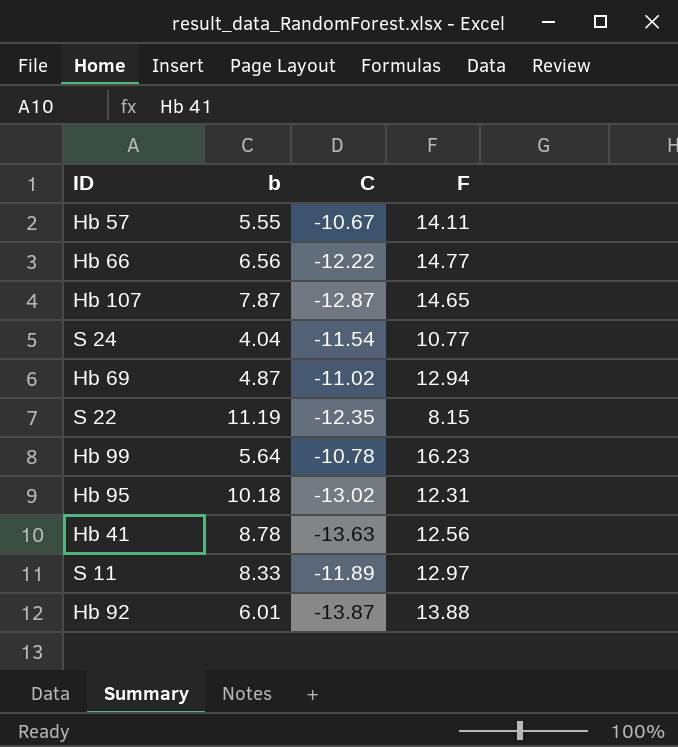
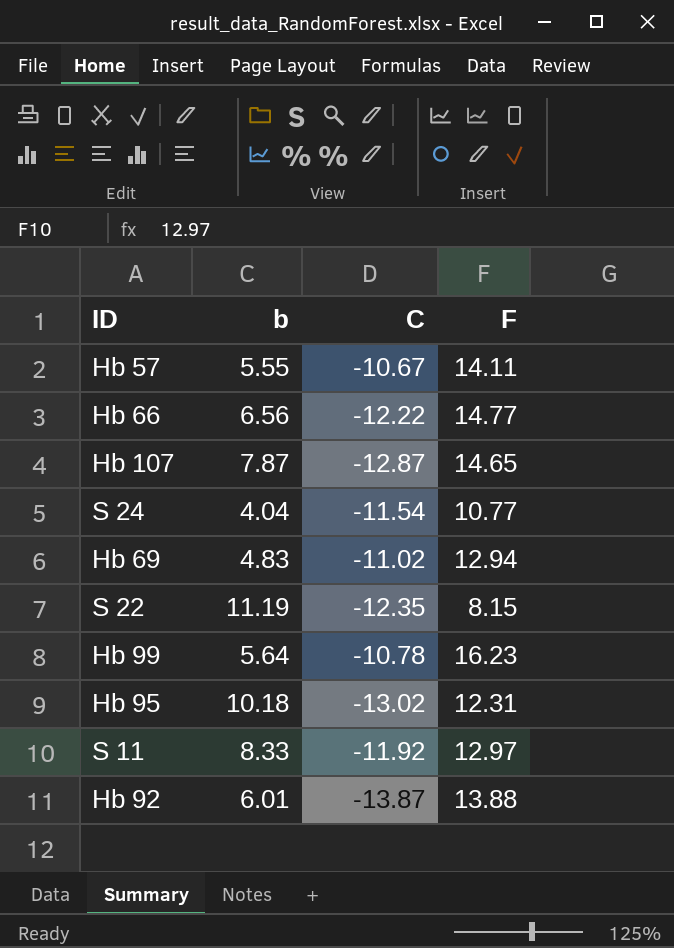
row Hb 41: 8.78 | -13.63 | 12.56 -> none
Hb 69 | b: 4.87 -> 4.83
S 11 | C: -11.89 -> -11.92

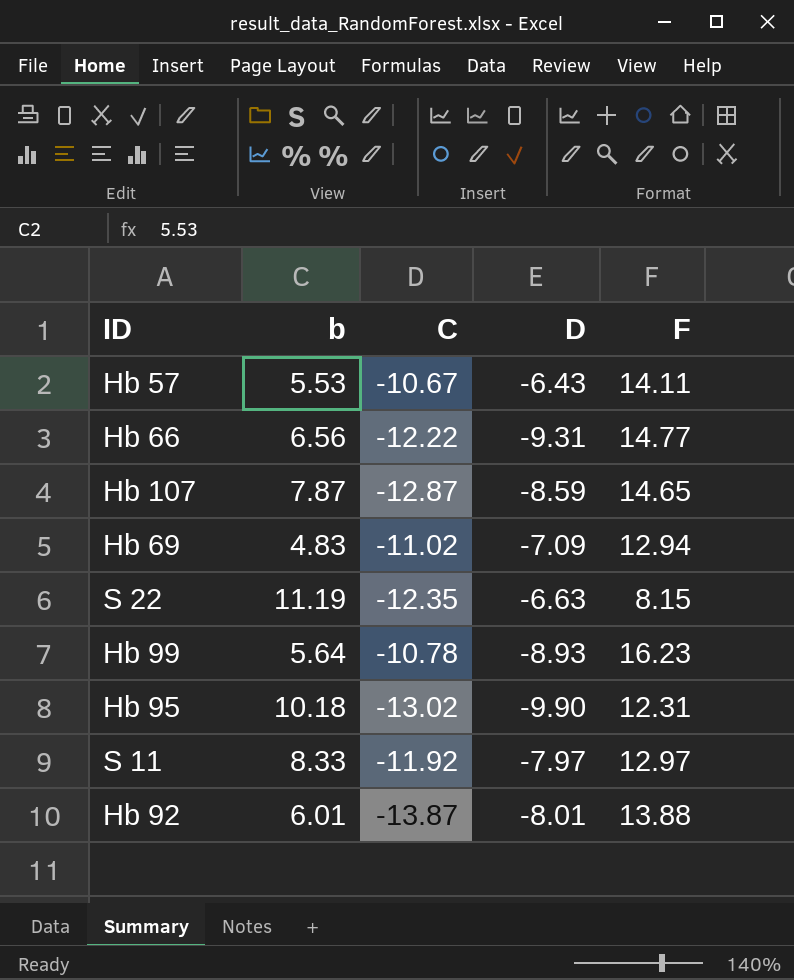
column D | position: none -> 4
row S 24: 4.04 | -11.54 | 10.77 -> none
Hb 57 | b: 5.55 -> 5.53

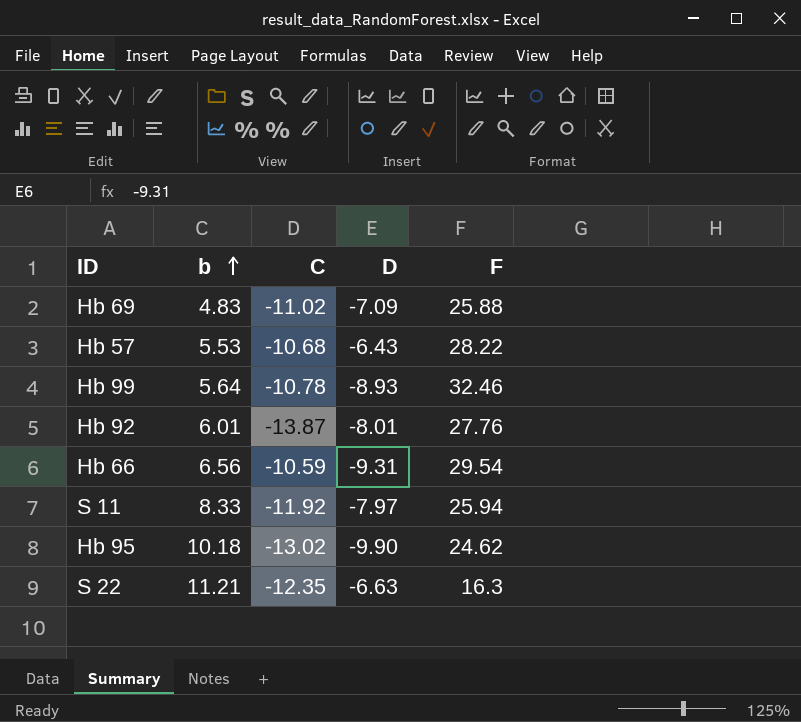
row order: none -> b ascending
row Hb 107: 7.87 | -12.87 | -8.59 | 14.65 -> none
Hb 69 | F: 12.94 -> 25.88
Hb 57 | C: -10.67 -> -10.68
Hb 57 | F: 14.11 -> 28.22
Hb 99 | F: 16.23 -> 32.46
Hb 92 | F: 13.88 -> 27.76
Hb 66 | C: -12.22 -> -10.59
Hb 66 | F: 14.77 -> 29.54
S 11 | F: 12.97 -> 25.94
Hb 95 | F: 12.31 -> 24.62
S 22 | b: 11.19 -> 11.21
S 22 | F: 8.15 -> 16.3

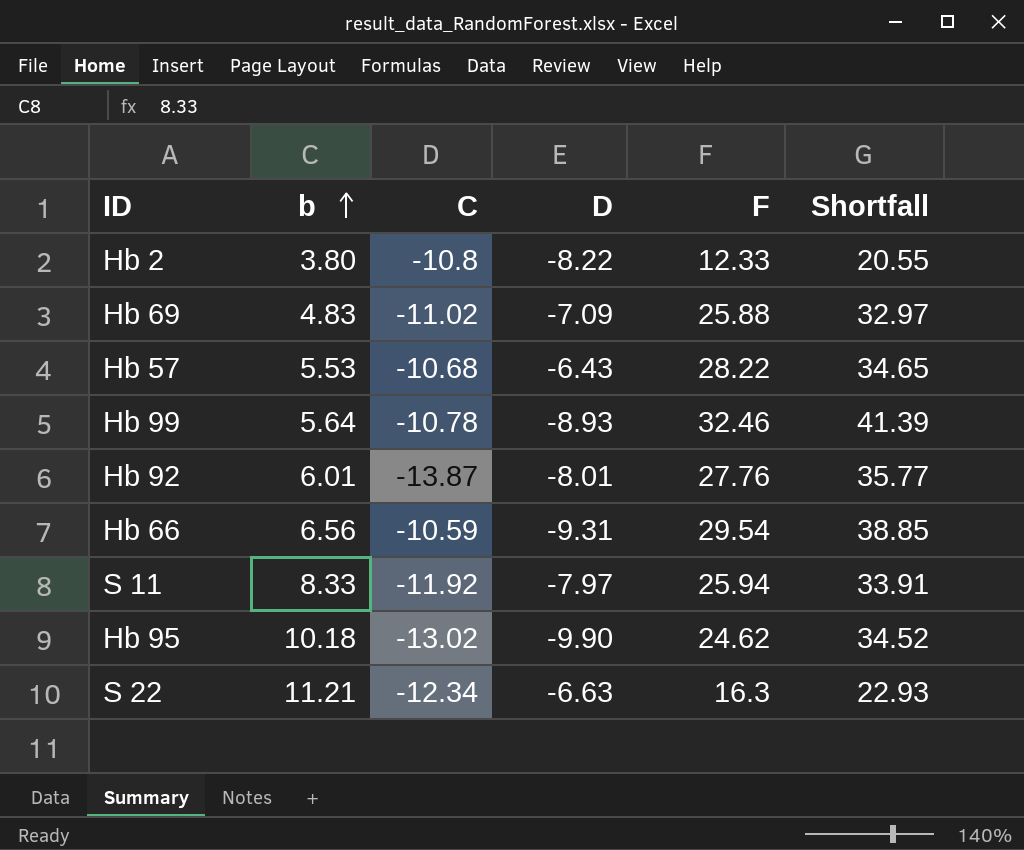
column Shortfall | formula: none -> [F] - [D]
row Hb 2: none -> 3.80 | -10.8 | -8.22 | 12.33 | 20.55
S 22 | C: -12.35 -> -12.34

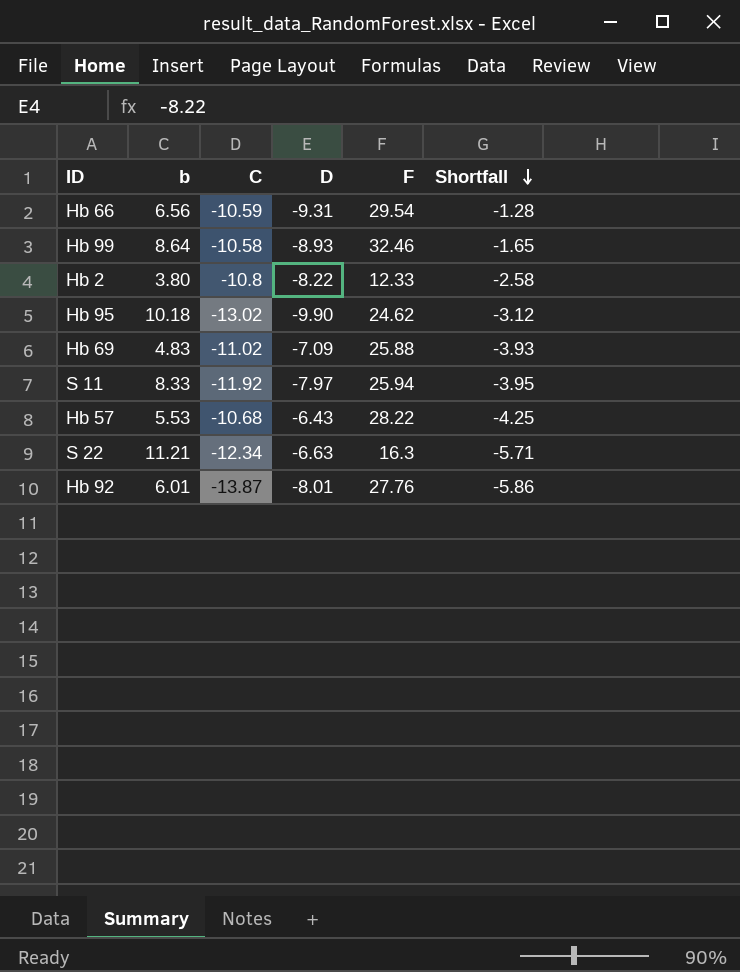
row order: b ascending -> Shortfall descending
column Shortfall | formula: [F] - [D] -> [C] - [D]
Hb 99 | b: 5.64 -> 8.64
Hb 99 | C: -10.78 -> -10.58

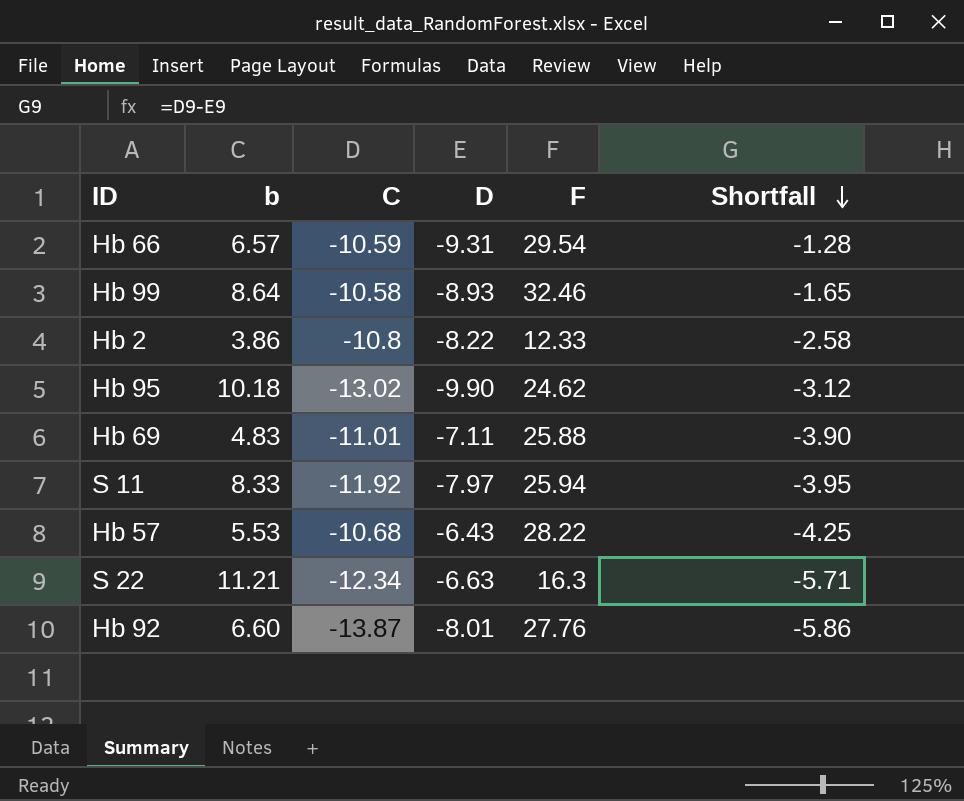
Hb 66 | b: 6.56 -> 6.57
Hb 2 | b: 3.80 -> 3.86
Hb 69 | C: -11.02 -> -11.01
Hb 69 | D: -7.09 -> -7.11
Hb 69 | Shortfall: -3.93 -> -3.90
Hb 92 | b: 6.01 -> 6.60

